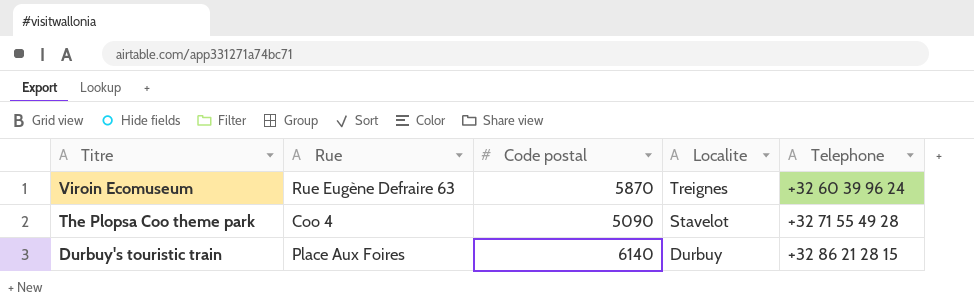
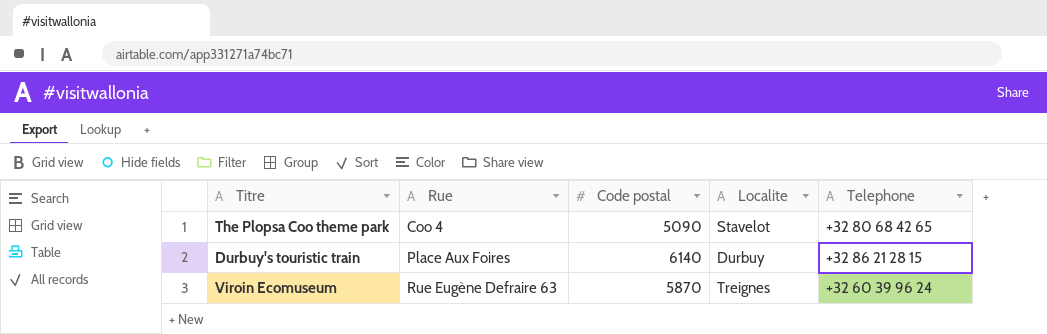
row order: Titre descending -> Rue ascending
The Plopsa Coo theme park | Telephone: +32 71 55 49 28 -> +32 80 68 42 65

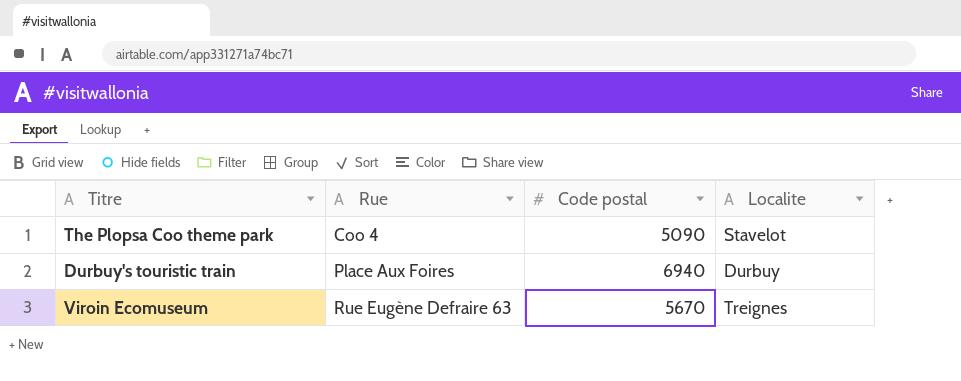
column Telephone | position: 5 -> none
Durbuy's touristic train | Code postal: 6140 -> 6940
Viroin Ecomuseum | Code postal: 5870 -> 5670

